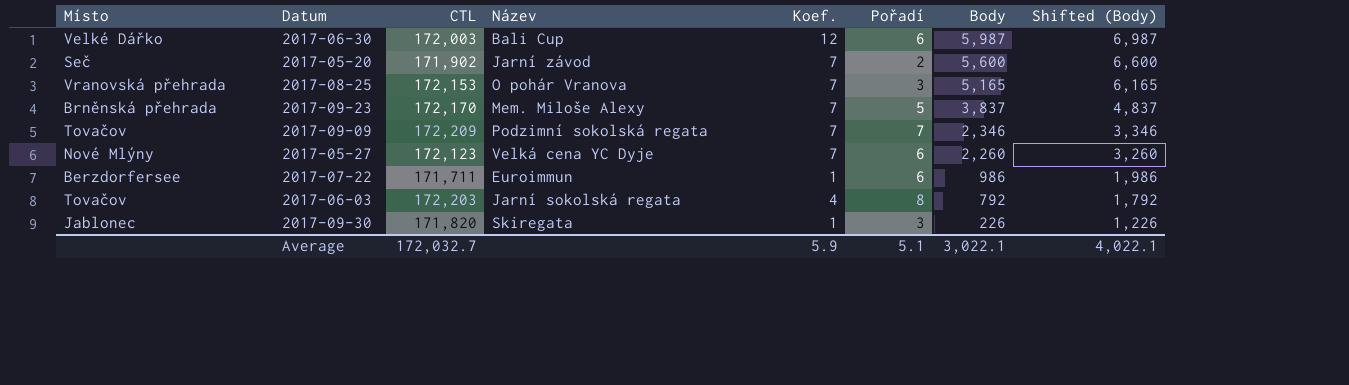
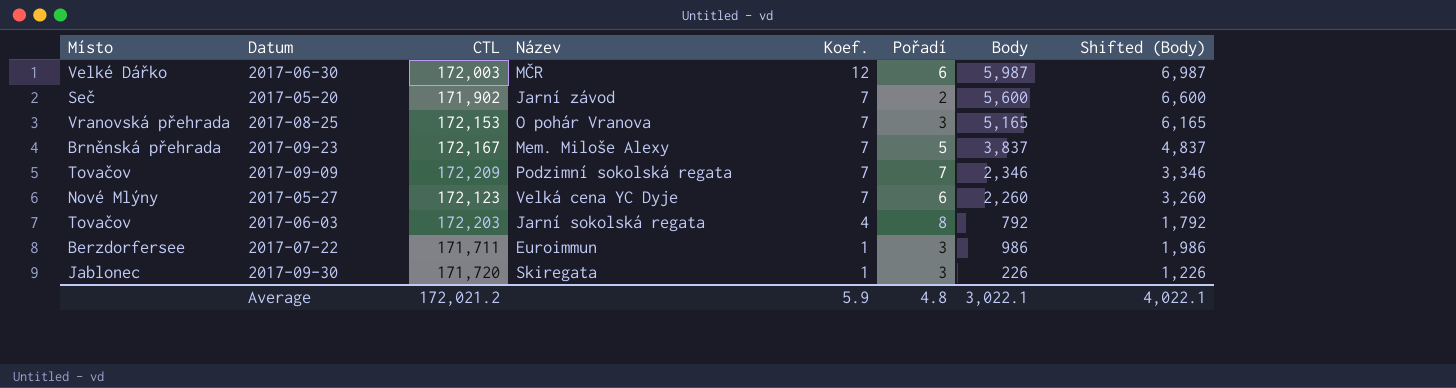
row order: Body descending -> Koef. descending
2017-06-30 | Název: Bali Cup -> MČR
2017-09-23 | CTL: 172,170 -> 172,167
2017-07-22 | Pořadí: 6 -> 3
2017-09-30 | CTL: 171,820 -> 171,720
Average | CTL: 172,032.7 -> 172,021.2
Average | Pořadí: 5.1 -> 4.8

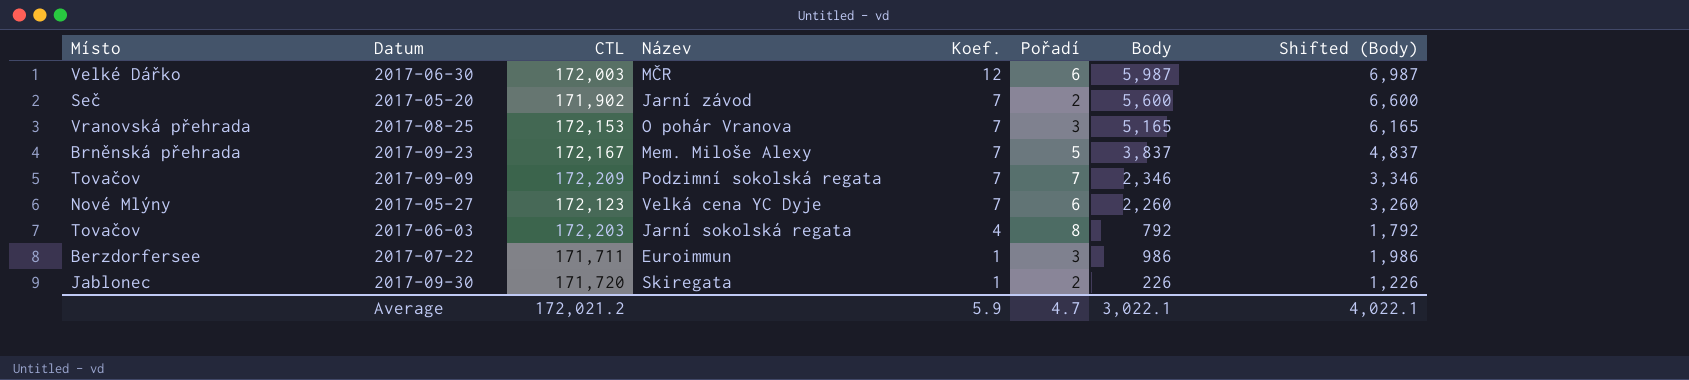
2017-09-30 | Pořadí: 3 -> 2
Average | Pořadí: 4.8 -> 4.7

